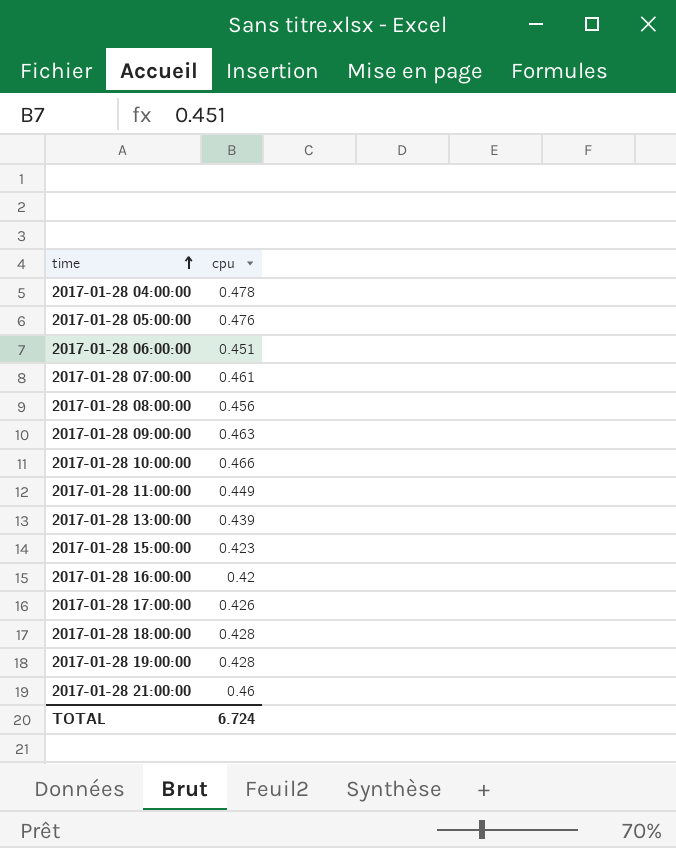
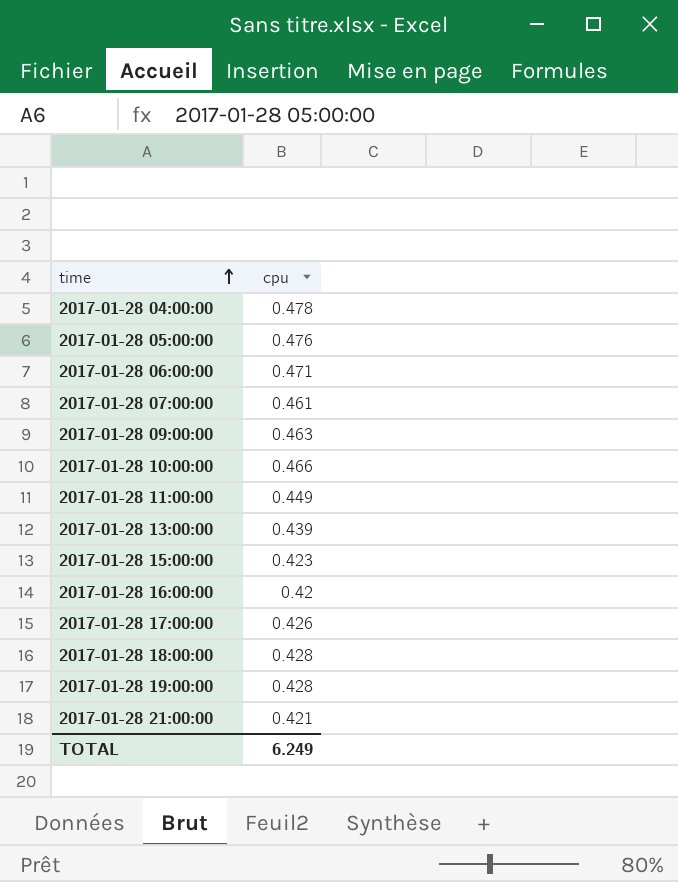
row 2017-01-28 08:00:00: 0.456 -> none
2017-01-28 06:00:00 | cpu: 0.451 -> 0.471
2017-01-28 21:00:00 | cpu: 0.46 -> 0.421
TOTAL | cpu: 6.724 -> 6.249

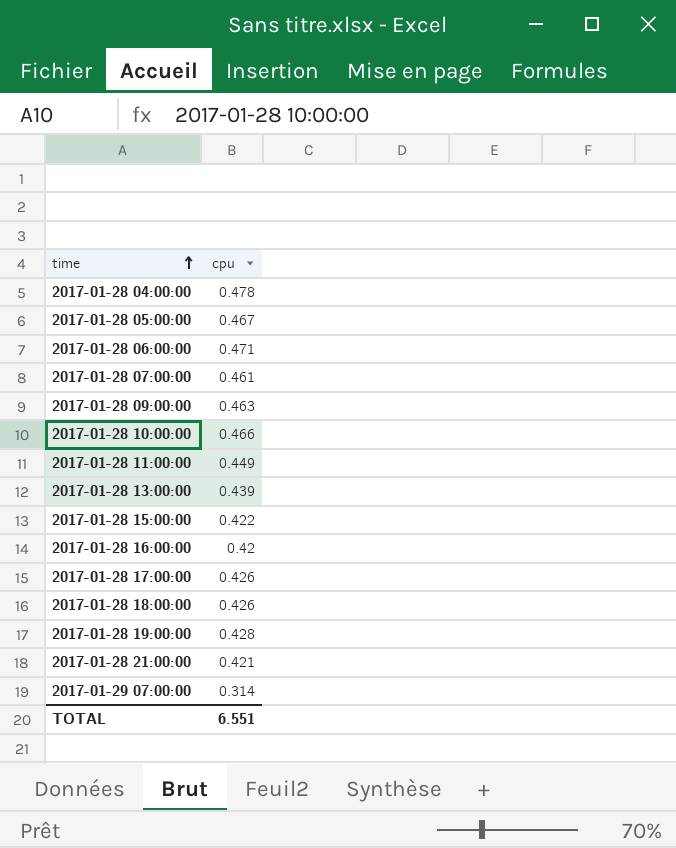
2017-01-28 05:00:00 | cpu: 0.476 -> 0.467
2017-01-28 15:00:00 | cpu: 0.423 -> 0.422
2017-01-28 18:00:00 | cpu: 0.428 -> 0.426
row 2017-01-29 07:00:00: none -> 0.314
TOTAL | cpu: 6.249 -> 6.551

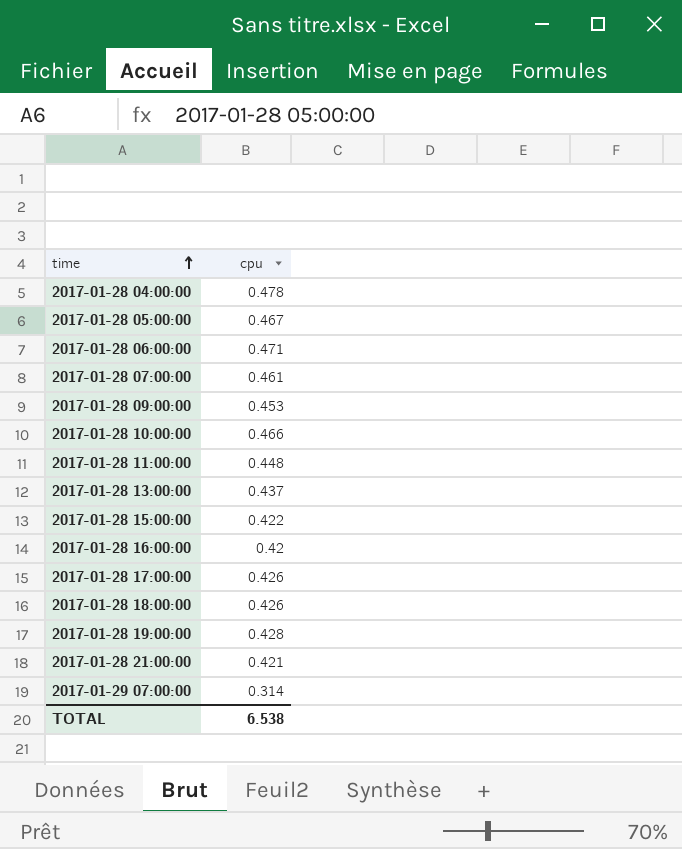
2017-01-28 09:00:00 | cpu: 0.463 -> 0.453
2017-01-28 11:00:00 | cpu: 0.449 -> 0.448
2017-01-28 13:00:00 | cpu: 0.439 -> 0.437
TOTAL | cpu: 6.551 -> 6.538

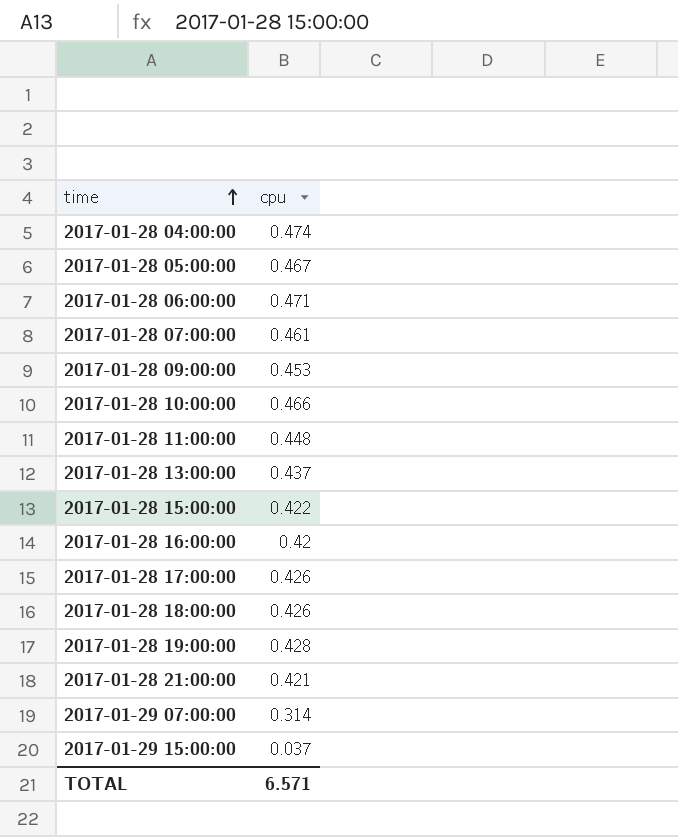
2017-01-28 04:00:00 | cpu: 0.478 -> 0.474
row 2017-01-29 15:00:00: none -> 0.037
TOTAL | cpu: 6.538 -> 6.571

